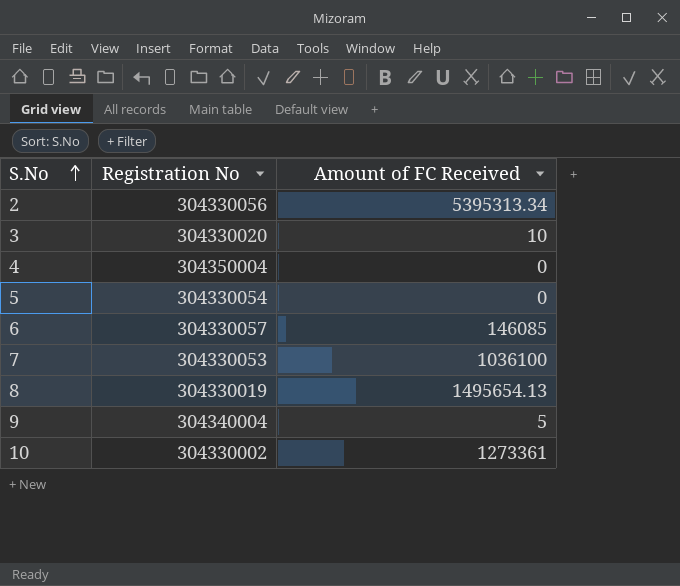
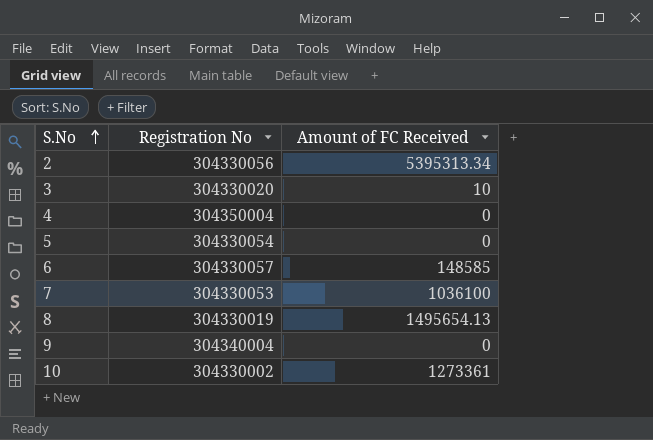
6 | Amount of FC Received: 146085 -> 148585
9 | Amount of FC Received: 5 -> 0

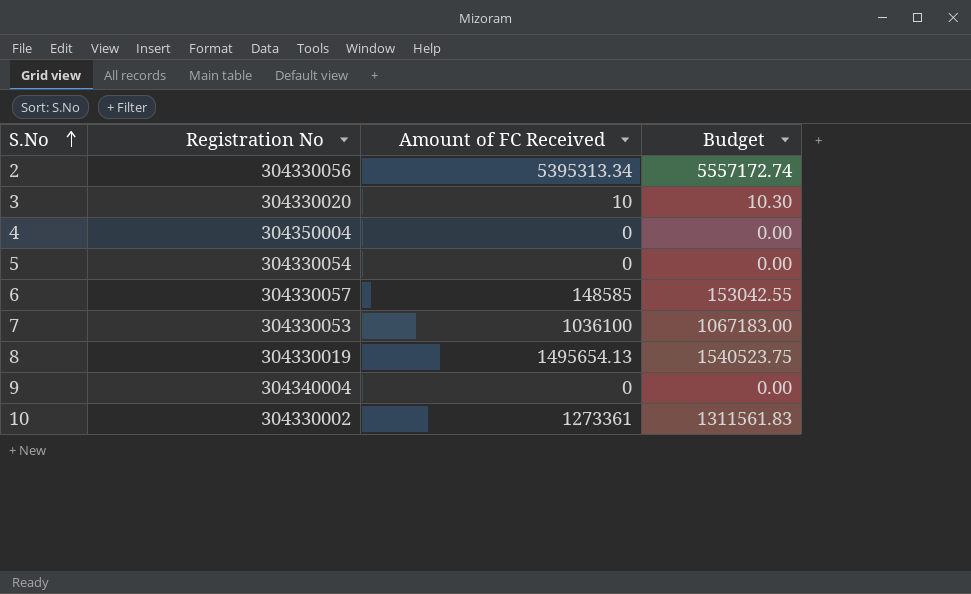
column Budget | formula: none -> [Amount of FC Received] * 1.03

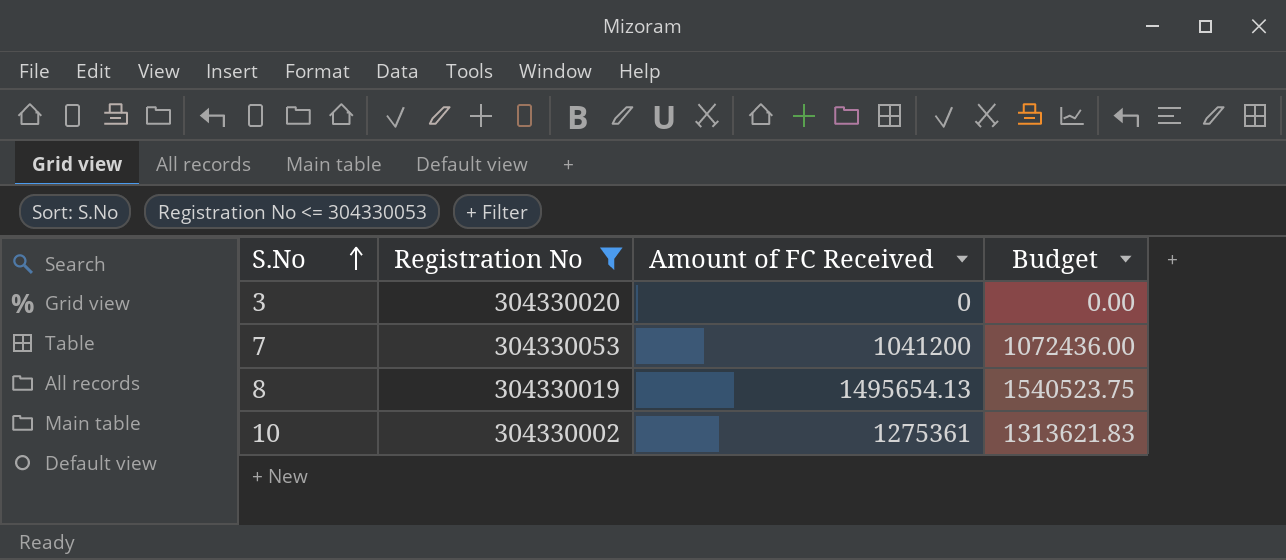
filter: none -> Registration No <= 304330053
3 | Amount of FC Received: 10 -> 0
3 | Budget: 10.30 -> 0.00
7 | Amount of FC Received: 1036100 -> 1041200
7 | Budget: 1067183.00 -> 1072436.00
10 | Amount of FC Received: 1273361 -> 1275361
10 | Budget: 1311561.83 -> 1313621.83

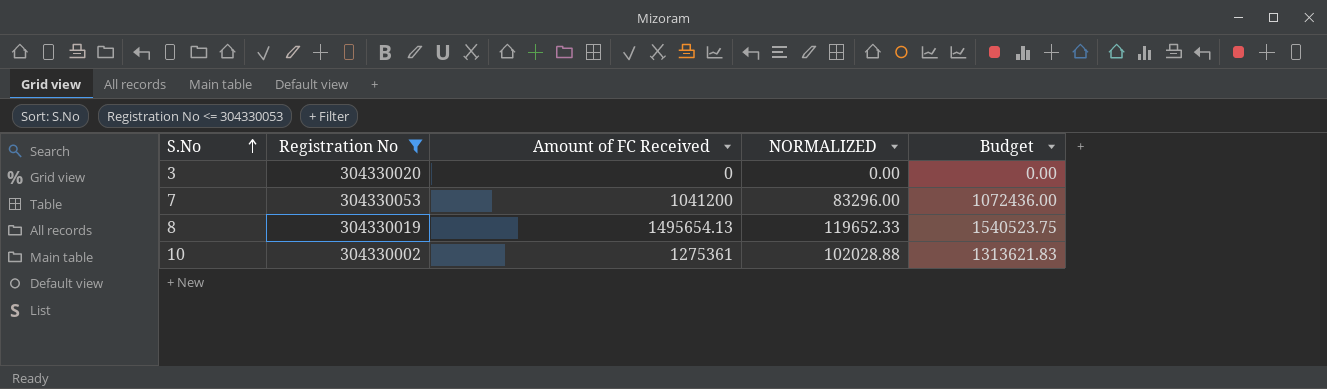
column NORMALIZED | formula: none -> [Amount of FC Received] * 0.08

